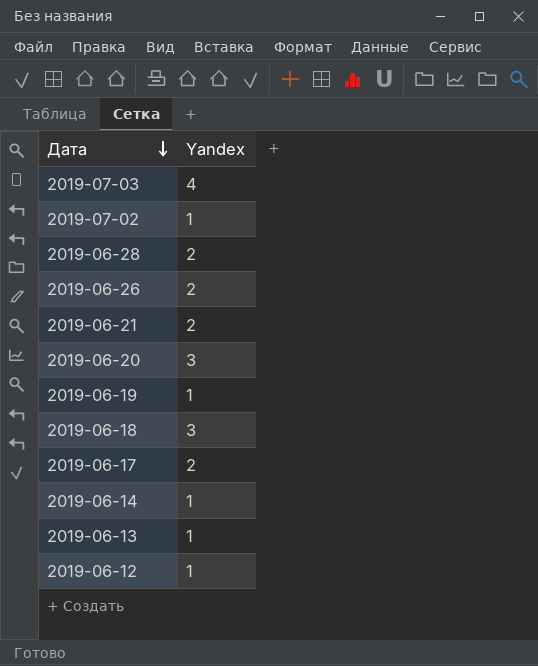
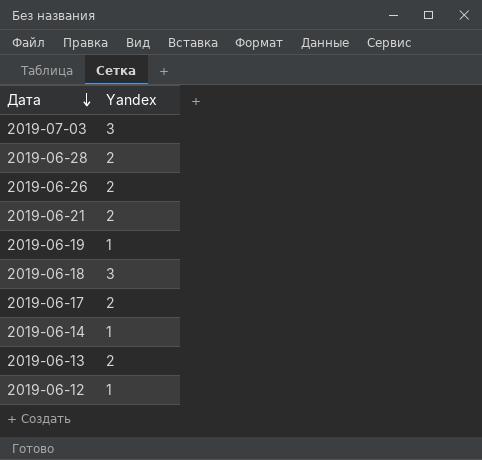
row 2019-07-02: 1 -> none
row 2019-06-20: 3 -> none
2019-07-03 | Yandex: 4 -> 3
2019-06-13 | Yandex: 1 -> 2

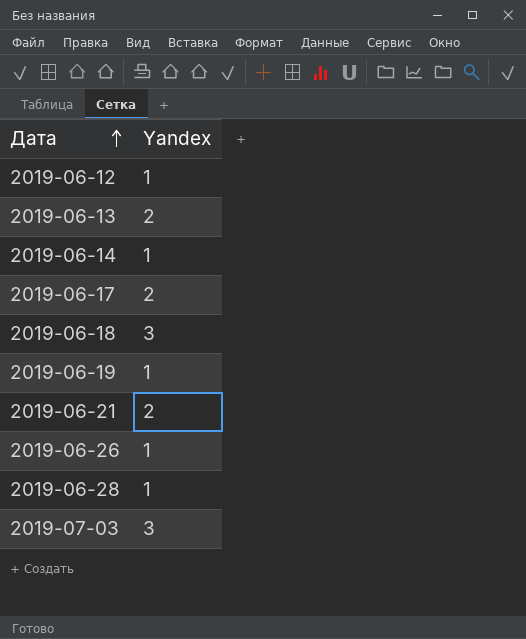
row order: Дата descending -> Дата ascending
2019-06-26 | Yandex: 2 -> 1
2019-06-28 | Yandex: 2 -> 1

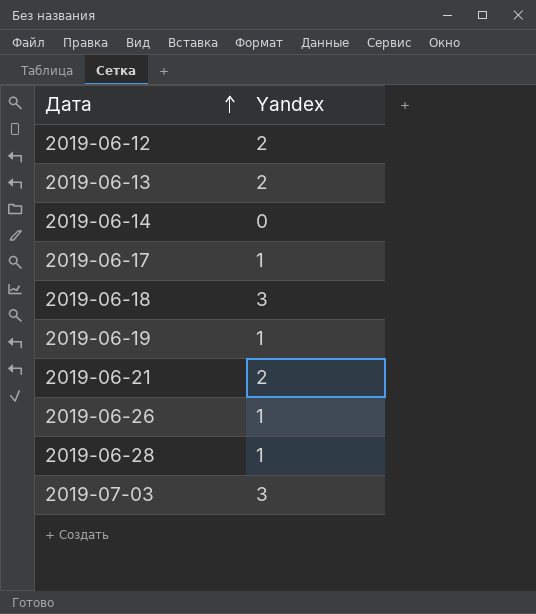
2019-06-12 | Yandex: 1 -> 2
2019-06-14 | Yandex: 1 -> 0
2019-06-17 | Yandex: 2 -> 1

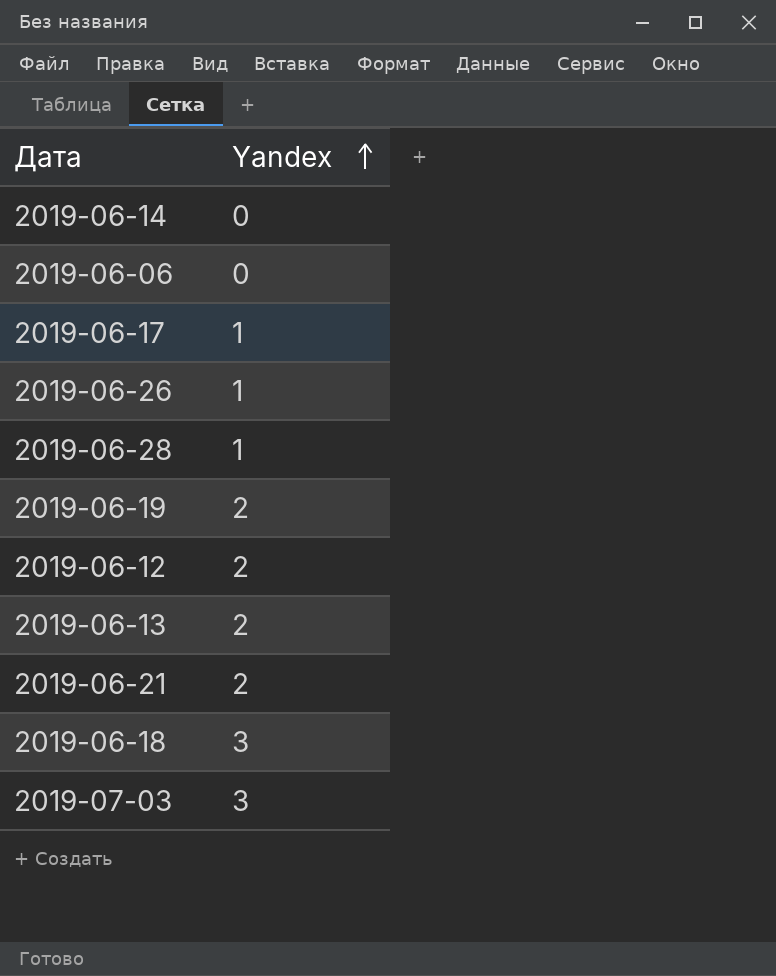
row order: Дата ascending -> Yandex ascending
row 2019-06-06: none -> 0
2019-06-19 | Yandex: 1 -> 2

